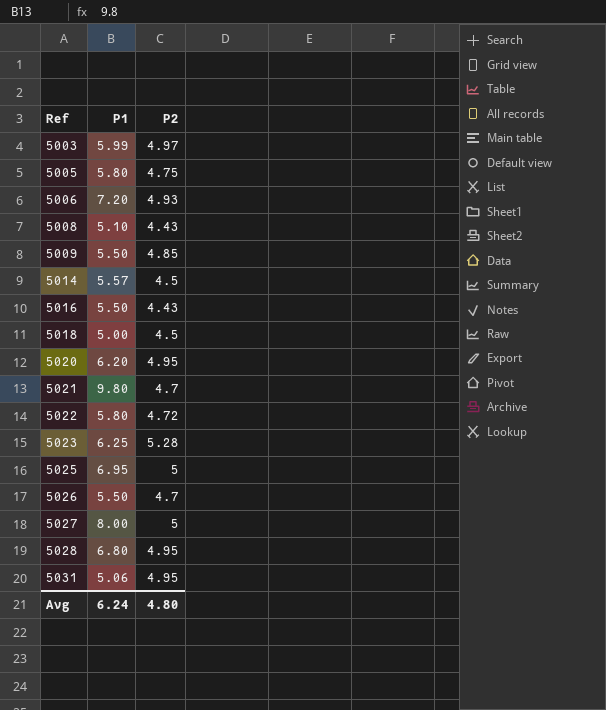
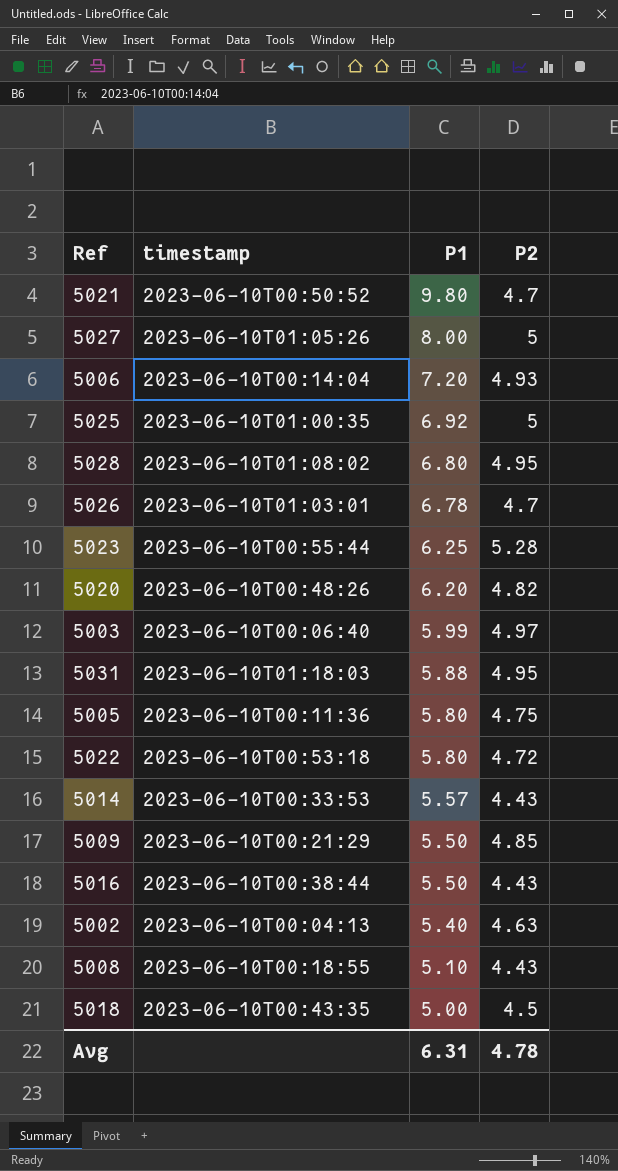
row order: Ref ascending -> P1 descending
column timestamp | position: none -> 2
5025 | P1: 6.95 -> 6.92
5026 | P1: 5.50 -> 6.78
5020 | P2: 4.95 -> 4.82
5031 | P1: 5.06 -> 5.88
5014 | P2: 4.5 -> 4.43
row 5002: none -> 2023-06-10T00:04:13 | 5.40 | 4.63
Avg | P1: 6.24 -> 6.31
Avg | P2: 4.80 -> 4.78

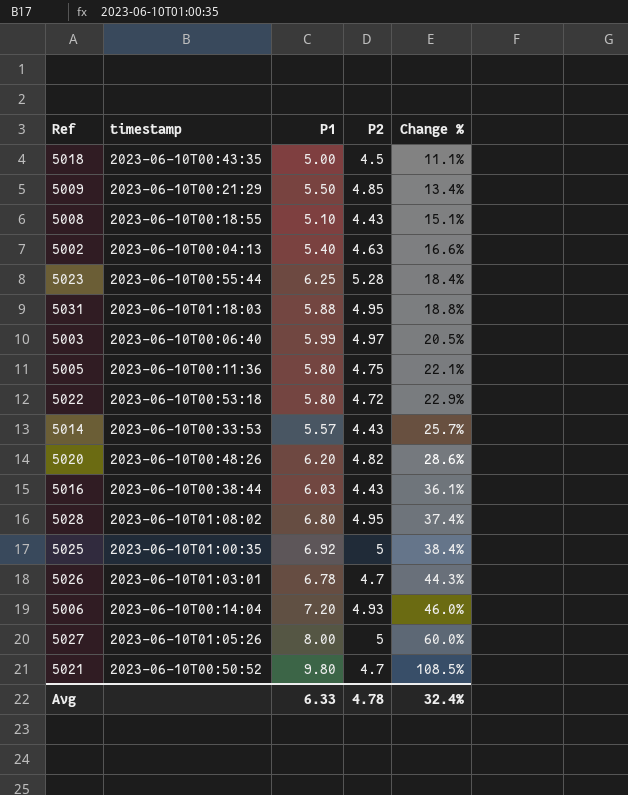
row order: P1 descending -> Change % ascending
column Change % | formula: none -> ([P1] - [P2]) / [P2]
5016 | P1: 5.50 -> 6.03
Avg | P1: 6.31 -> 6.33

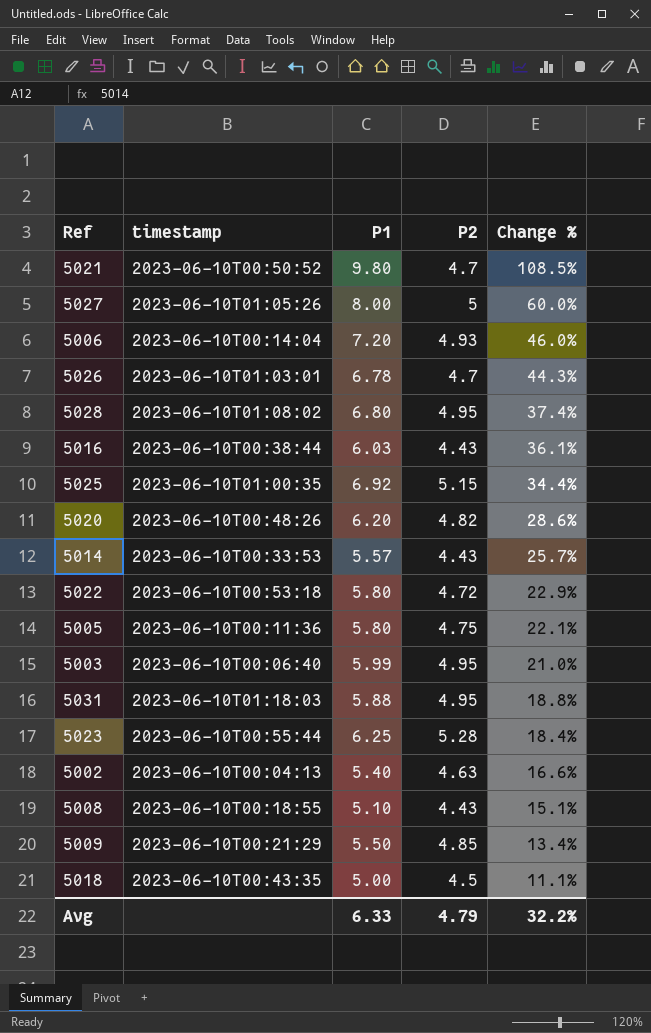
row order: Change % ascending -> Change % descending
5025 | P2: 5 -> 5.15
5025 | Change %: 38.4% -> 34.4%
5003 | P2: 4.97 -> 4.95
5003 | Change %: 20.5% -> 21.0%
Avg | P2: 4.78 -> 4.79
Avg | Change %: 32.4% -> 32.2%

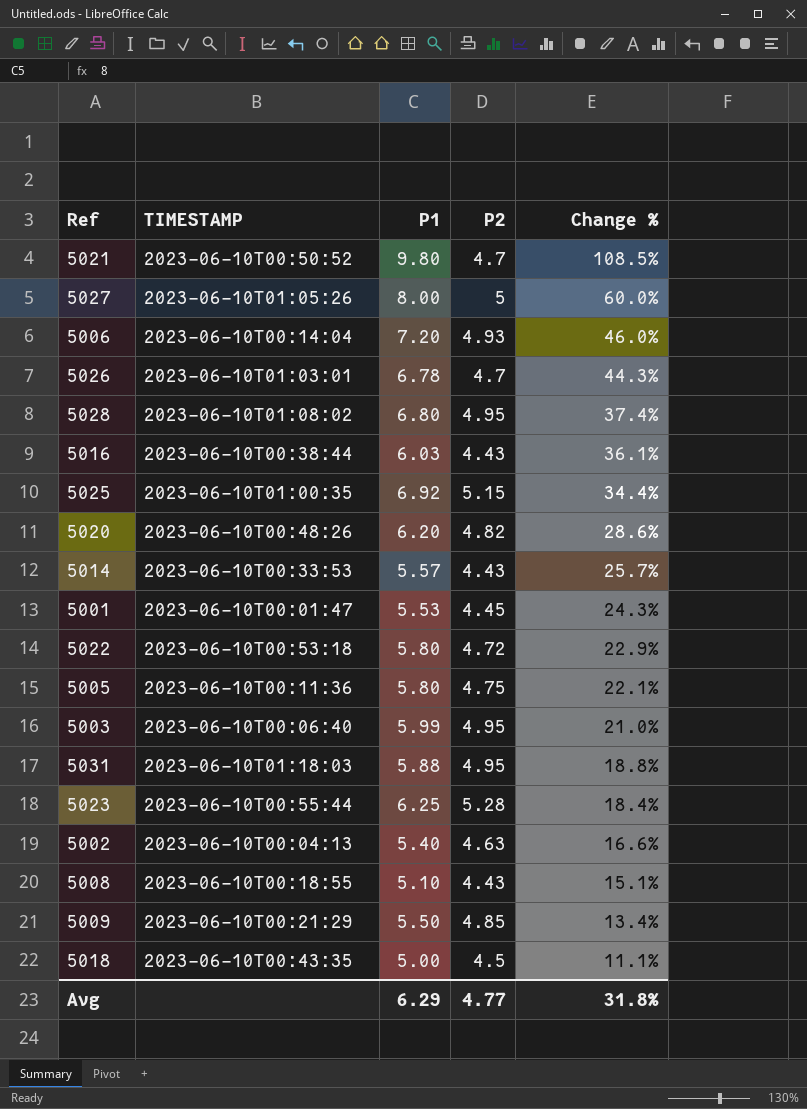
column name: timestamp -> TIMESTAMP
row 5001: none -> 2023-06-10T00:01:47 | 5.53 | 4.45 | 24.3%
Avg | P1: 6.33 -> 6.29
Avg | P2: 4.79 -> 4.77
Avg | Change %: 32.2% -> 31.8%

